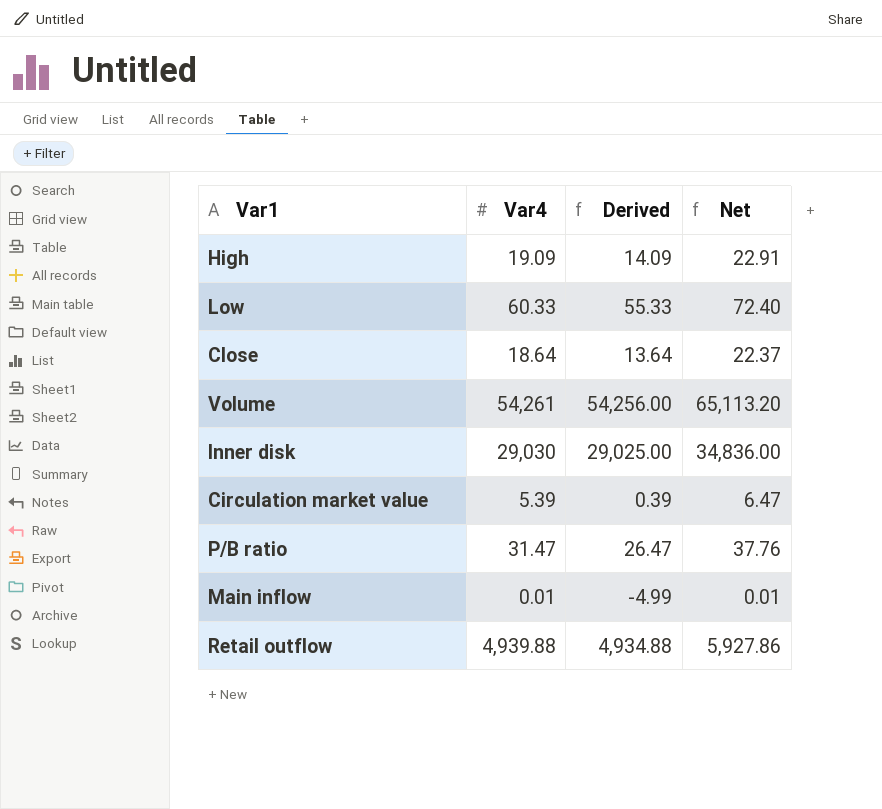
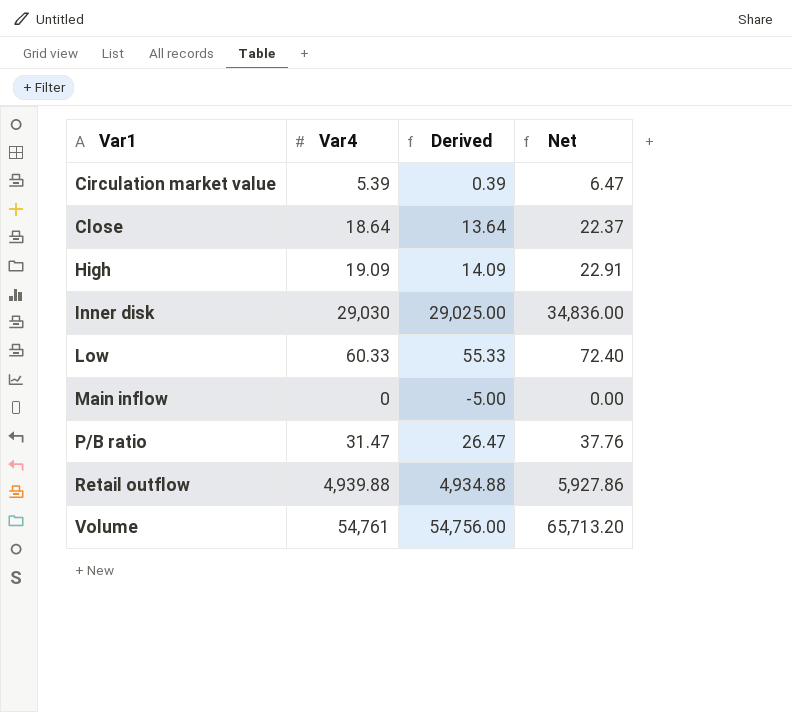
row order: none -> Var1 ascending
Main inflow | Var4: 0.01 -> 0
Main inflow | Derived: -4.99 -> -5.00
Main inflow | Net: 0.01 -> 0.00
Volume | Var4: 54,261 -> 54,761
Volume | Derived: 54,256.00 -> 54,756.00
Volume | Net: 65,113.20 -> 65,713.20

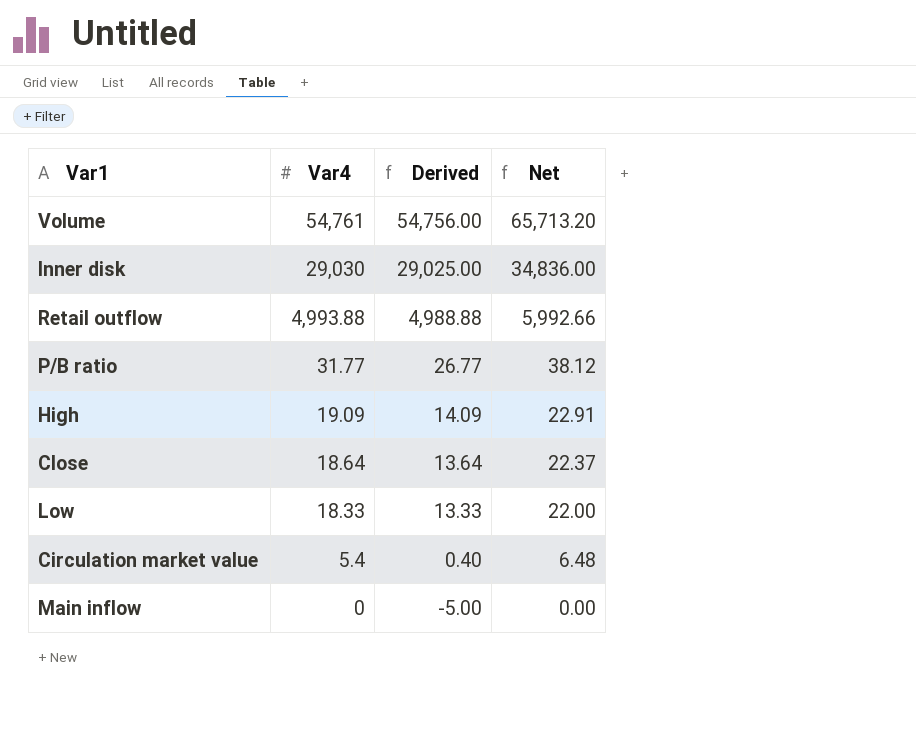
row order: Var1 ascending -> Var4 descending
Retail outflow | Var4: 4,939.88 -> 4,993.88
Retail outflow | Derived: 4,934.88 -> 4,988.88
Retail outflow | Net: 5,927.86 -> 5,992.66
P/B ratio | Var4: 31.47 -> 31.77
P/B ratio | Derived: 26.47 -> 26.77
P/B ratio | Net: 37.76 -> 38.12
Low | Var4: 60.33 -> 18.33
Low | Derived: 55.33 -> 13.33
Low | Net: 72.40 -> 22.00
Circulation market value | Var4: 5.39 -> 5.4
Circulation market value | Derived: 0.39 -> 0.40
Circulation market value | Net: 6.47 -> 6.48

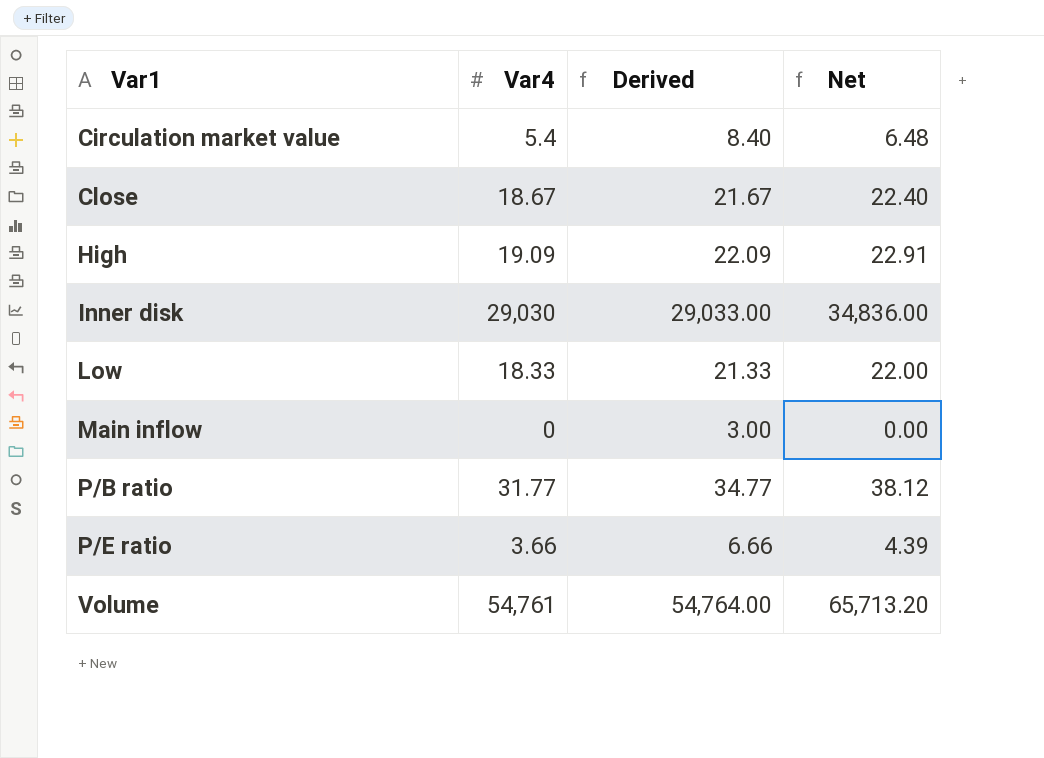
row order: Var4 descending -> Var1 ascending
column Derived | formula: [Var4] - 5 -> [Var4] + 3
row Retail outflow: 4,993.88 | 4,988.88 | 5,992.66 -> none
Close | Var4: 18.64 -> 18.67
Close | Net: 22.37 -> 22.40
row P/E ratio: none -> 3.66 | 6.66 | 4.39

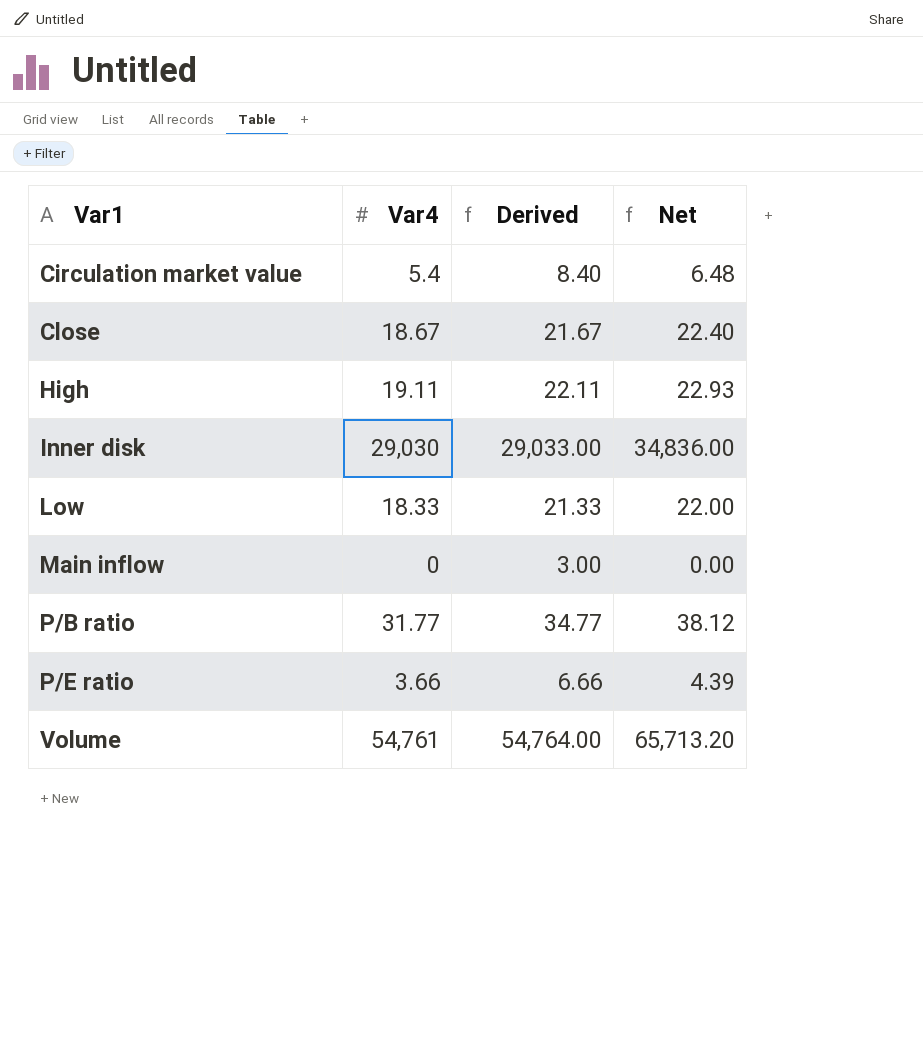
High | Var4: 19.09 -> 19.11
High | Derived: 22.09 -> 22.11
High | Net: 22.91 -> 22.93

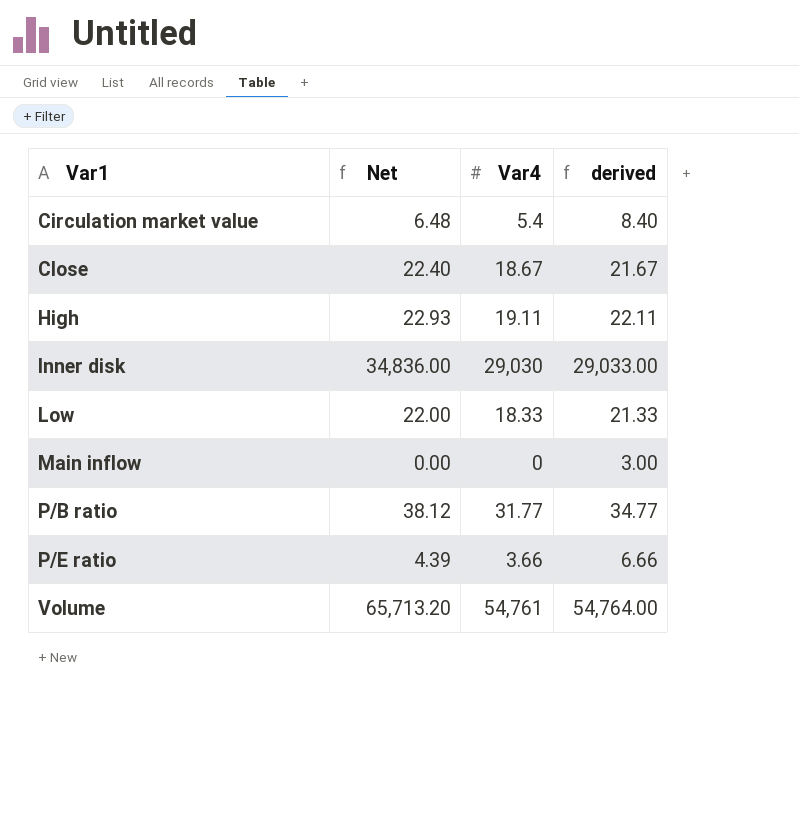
column Net | position: 4 -> 2
column name: Derived -> derived

